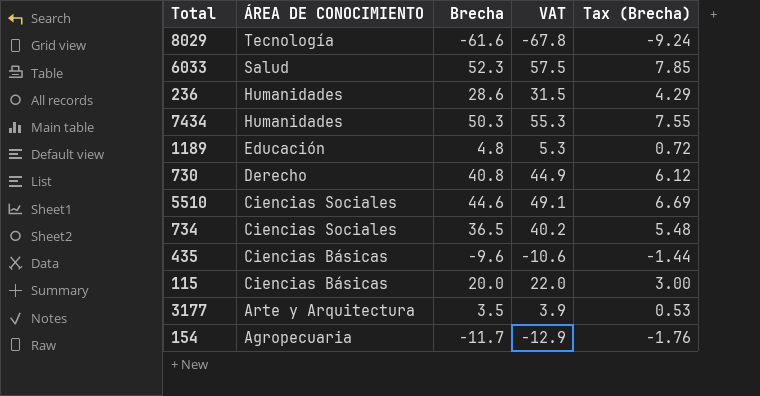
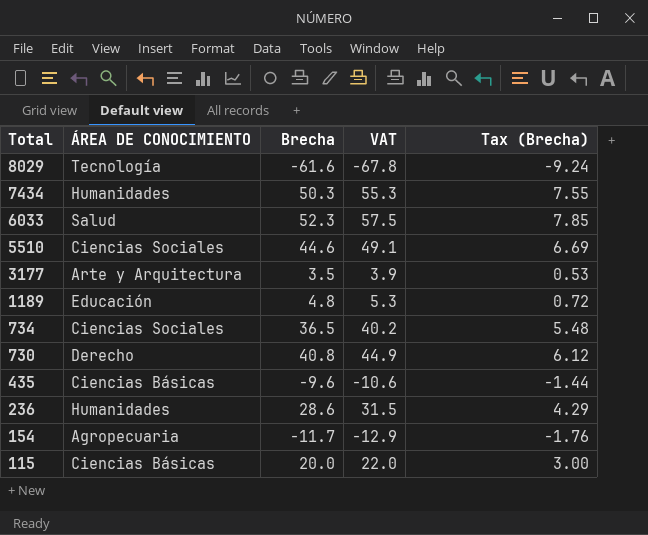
row order: ÁREA DE CONOCIMIENTO descending -> Total descending

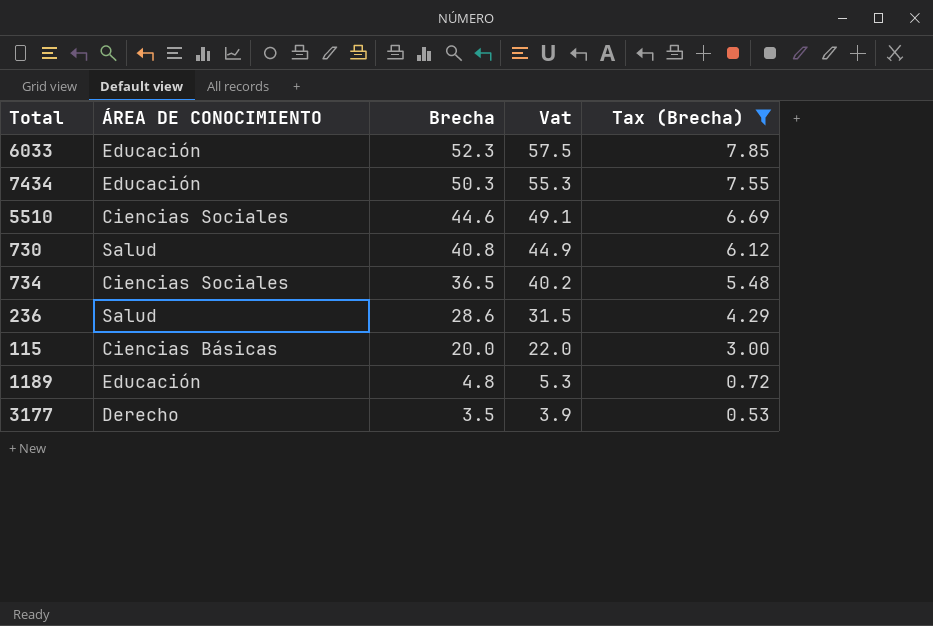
filter: none -> Tax (Brecha) >= 0.53
row order: Total descending -> Brecha descending
column name: VAT -> Vat
6033 | ÁREA DE CONOCIMIENTO: Salud -> Educación
7434 | ÁREA DE CONOCIMIENTO: Humanidades -> Educación
730 | ÁREA DE CONOCIMIENTO: Derecho -> Salud
236 | ÁREA DE CONOCIMIENTO: Humanidades -> Salud
3177 | ÁREA DE CONOCIMIENTO: Arte y Arquitectura -> Derecho

